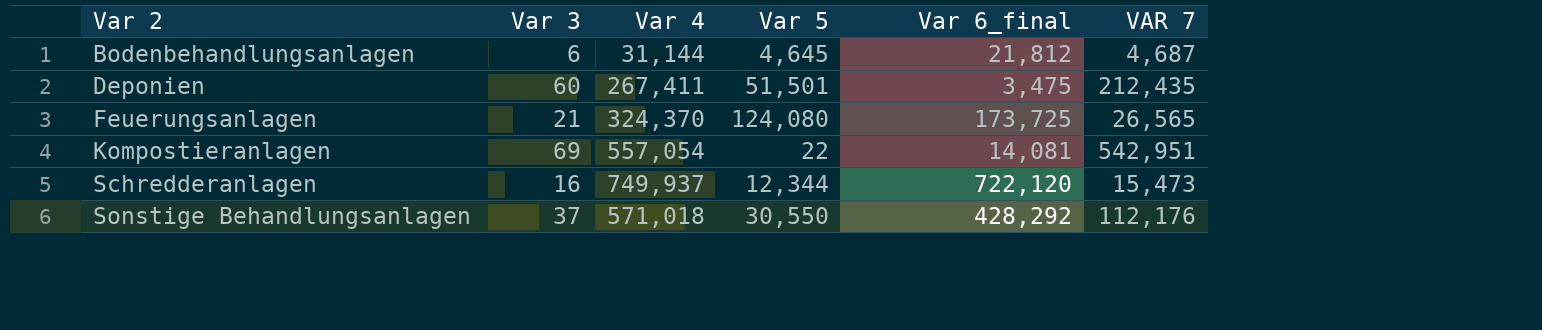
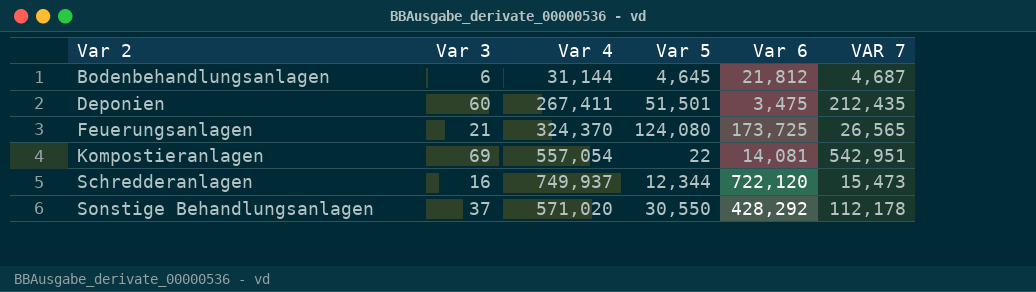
column name: Var 6_final -> Var 6
Sonstige Behandlungsanlagen | Var 4: 571,018 -> 571,020
Sonstige Behandlungsanlagen | VAR 7: 112,176 -> 112,178

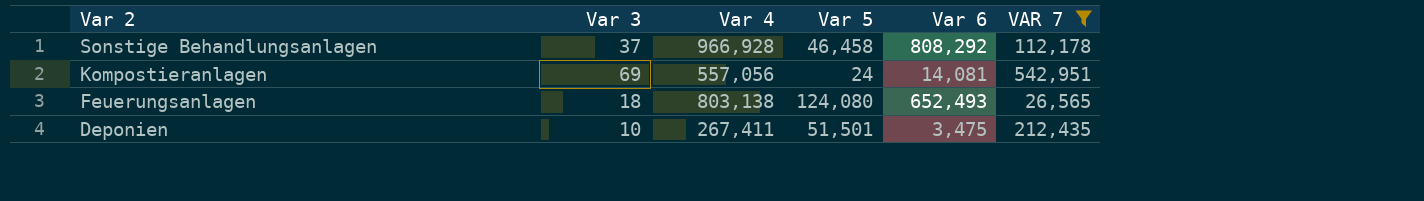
filter: none -> VAR 7 >= 26,565
row order: Var 2 ascending -> Var 2 descending
Sonstige Behandlungsanlagen | Var 4: 571,020 -> 966,928
Sonstige Behandlungsanlagen | Var 5: 30,550 -> 46,458
Sonstige Behandlungsanlagen | Var 6: 428,292 -> 808,292
Kompostieranlagen | Var 4: 557,054 -> 557,056
Kompostieranlagen | Var 5: 22 -> 24
Feuerungsanlagen | Var 3: 21 -> 18
Feuerungsanlagen | Var 4: 324,370 -> 803,138
Feuerungsanlagen | Var 6: 173,725 -> 652,493
Deponien | Var 3: 60 -> 10

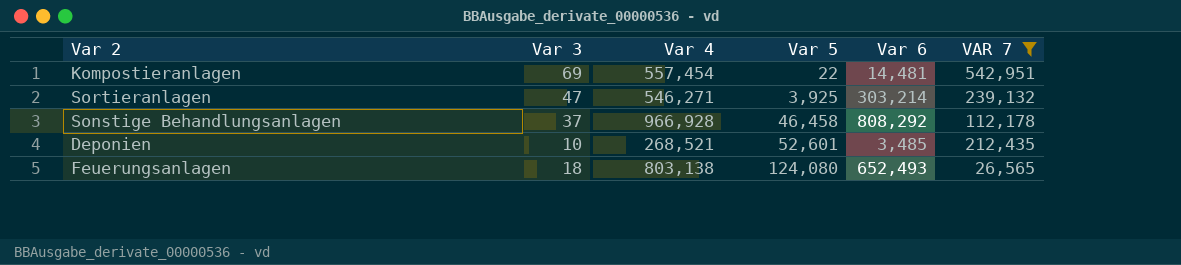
row order: Var 2 descending -> Var 5 ascending
Kompostieranlagen | Var 4: 557,056 -> 557,454
Kompostieranlagen | Var 5: 24 -> 22
Kompostieranlagen | Var 6: 14,081 -> 14,481
row Sortieranlagen: none -> 47 | 546,271 | 3,925 | 303,214 | 239,132
Deponien | Var 4: 267,411 -> 268,521
Deponien | Var 5: 51,501 -> 52,601
Deponien | Var 6: 3,475 -> 3,485

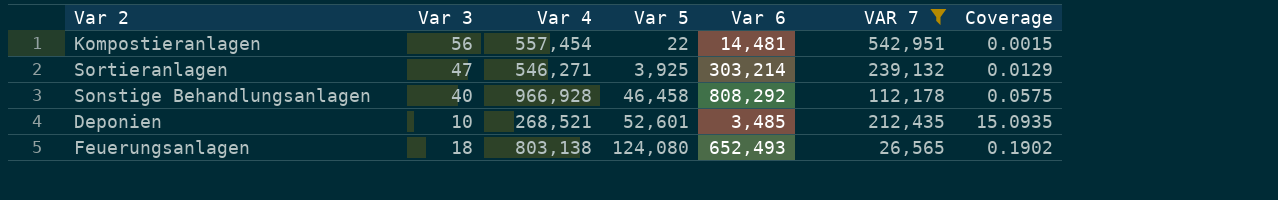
column Coverage | formula: none -> [Var 5] / [Var 6]
Kompostieranlagen | Var 3: 69 -> 56
Sonstige Behandlungsanlagen | Var 3: 37 -> 40

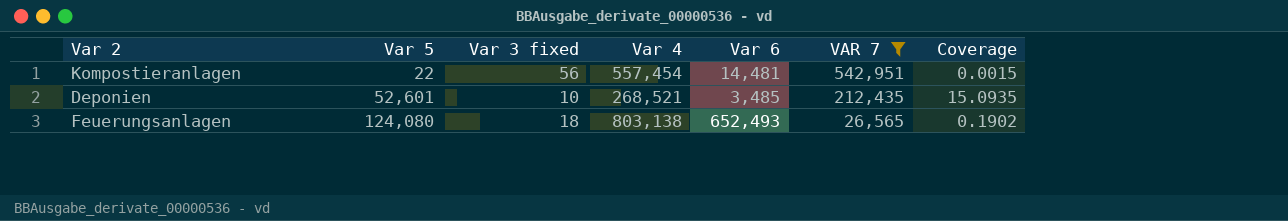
column Var 5 | position: 4 -> 2
column name: Var 3 -> Var 3 fixed
row Sortieranlagen: 47 | 546,271 | 3,925 | 303,214 | 239,132 | 0.0129 -> none
row Sonstige Behandlungsanlagen: 40 | 966,928 | 46,458 | 808,292 | 112,178 | 0.0575 -> none

